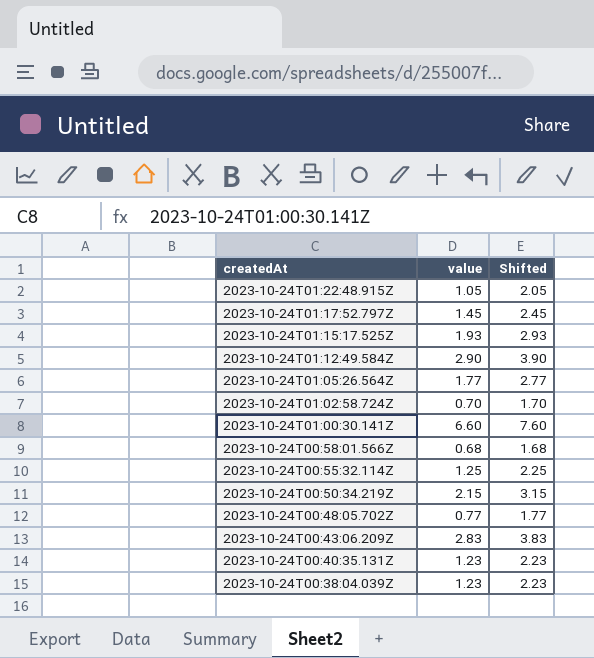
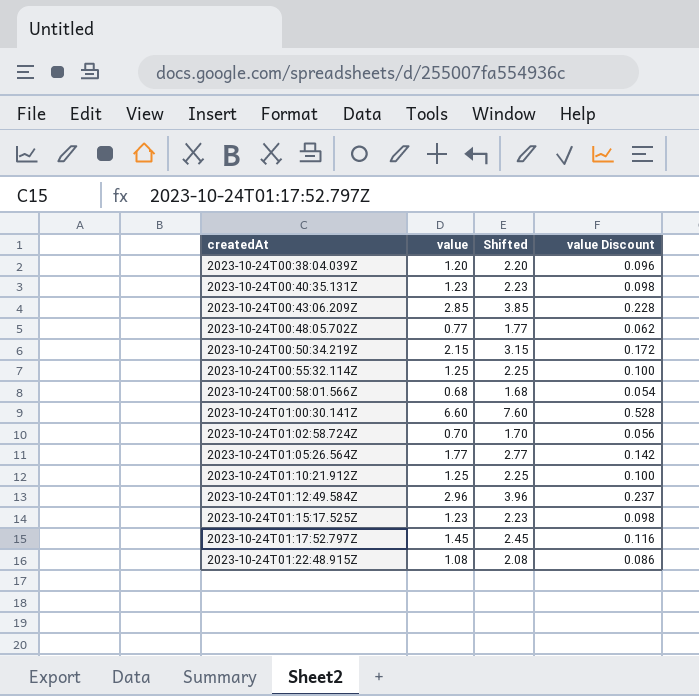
row order: createdAt descending -> createdAt ascending
column value Discount | formula: none -> [value] * 0.08
2023-10-24T00:38:04.039Z | value: 1.23 -> 1.20
2023-10-24T00:38:04.039Z | Shifted: 2.23 -> 2.20
2023-10-24T00:43:06.209Z | value: 2.83 -> 2.85
2023-10-24T00:43:06.209Z | Shifted: 3.83 -> 3.85
row 2023-10-24T01:10:21.912Z: none -> 1.25 | 2.25 | 0.100
2023-10-24T01:12:49.584Z | value: 2.90 -> 2.96
2023-10-24T01:12:49.584Z | Shifted: 3.90 -> 3.96
2023-10-24T01:15:17.525Z | value: 1.93 -> 1.23
2023-10-24T01:15:17.525Z | Shifted: 2.93 -> 2.23
2023-10-24T01:22:48.915Z | value: 1.05 -> 1.08
2023-10-24T01:22:48.915Z | Shifted: 2.05 -> 2.08

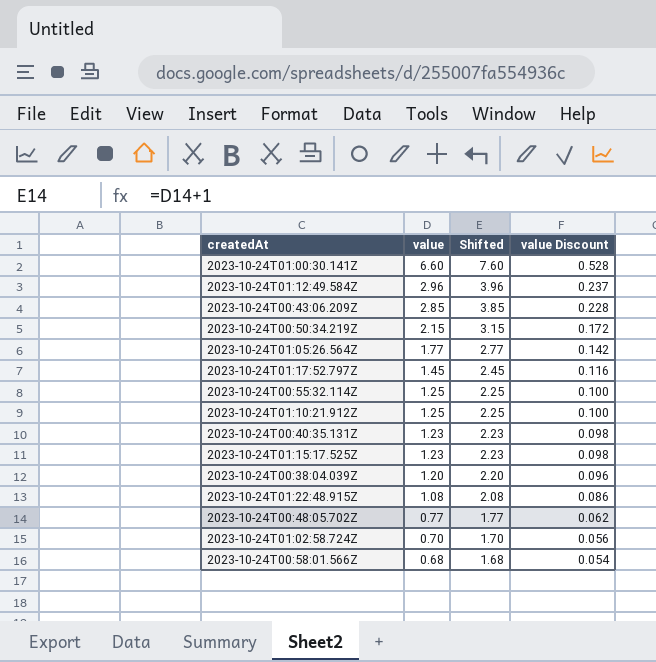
row order: createdAt ascending -> value descending

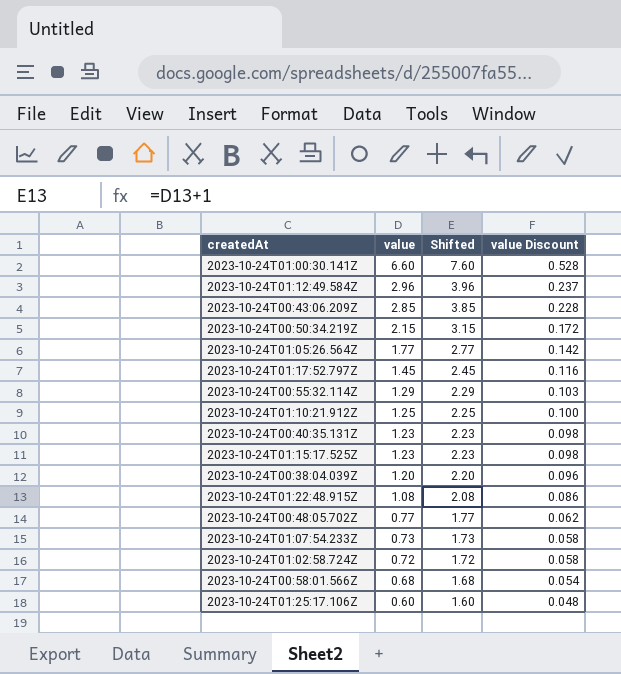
2023-10-24T00:55:32.114Z | value: 1.25 -> 1.29
2023-10-24T00:55:32.114Z | Shifted: 2.25 -> 2.29
2023-10-24T00:55:32.114Z | value Discount: 0.100 -> 0.103
row 2023-10-24T01:07:54.233Z: none -> 0.73 | 1.73 | 0.058
2023-10-24T01:02:58.724Z | value: 0.70 -> 0.72
2023-10-24T01:02:58.724Z | Shifted: 1.70 -> 1.72
2023-10-24T01:02:58.724Z | value Discount: 0.056 -> 0.058
row 2023-10-24T01:25:17.106Z: none -> 0.60 | 1.60 | 0.048

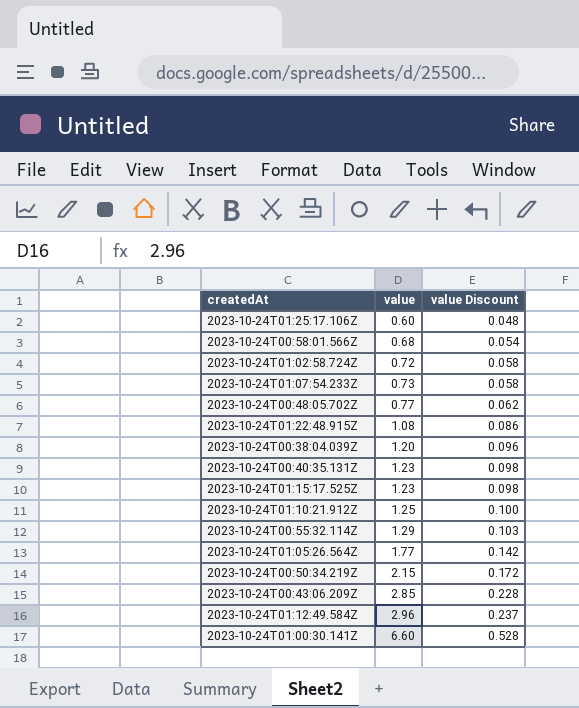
row order: value descending -> value ascending
column Shifted | formula: [value] + 1 -> none
row 2023-10-24T01:17:52.797Z: 1.45 | 2.45 | 0.116 -> none

